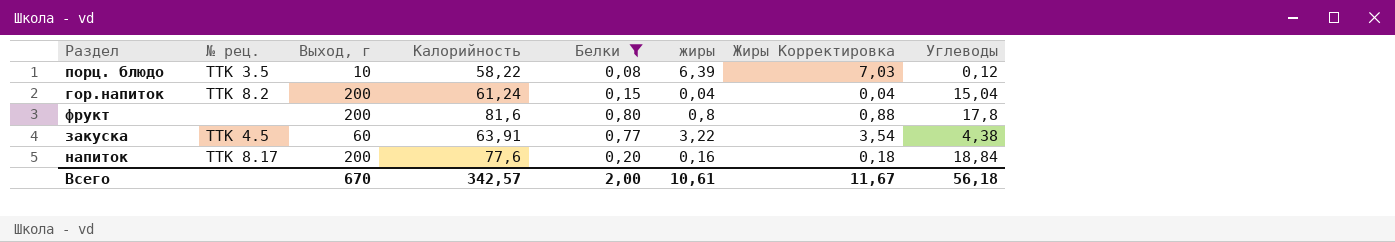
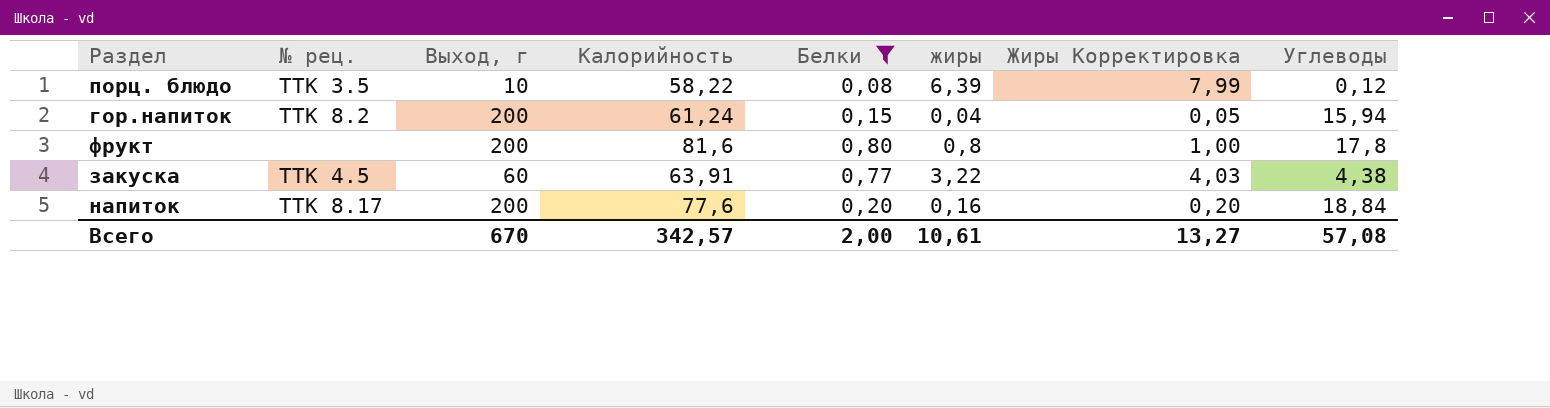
column Жиры Корректировка | formula: [жиры] * 1,1 -> [жиры] * 1,25
гор.напиток | Углеводы: 15,04 -> 15,94
Всего | Жиры Корректировка: 11,67 -> 13,27
Всего | Углеводы: 56,18 -> 57,08

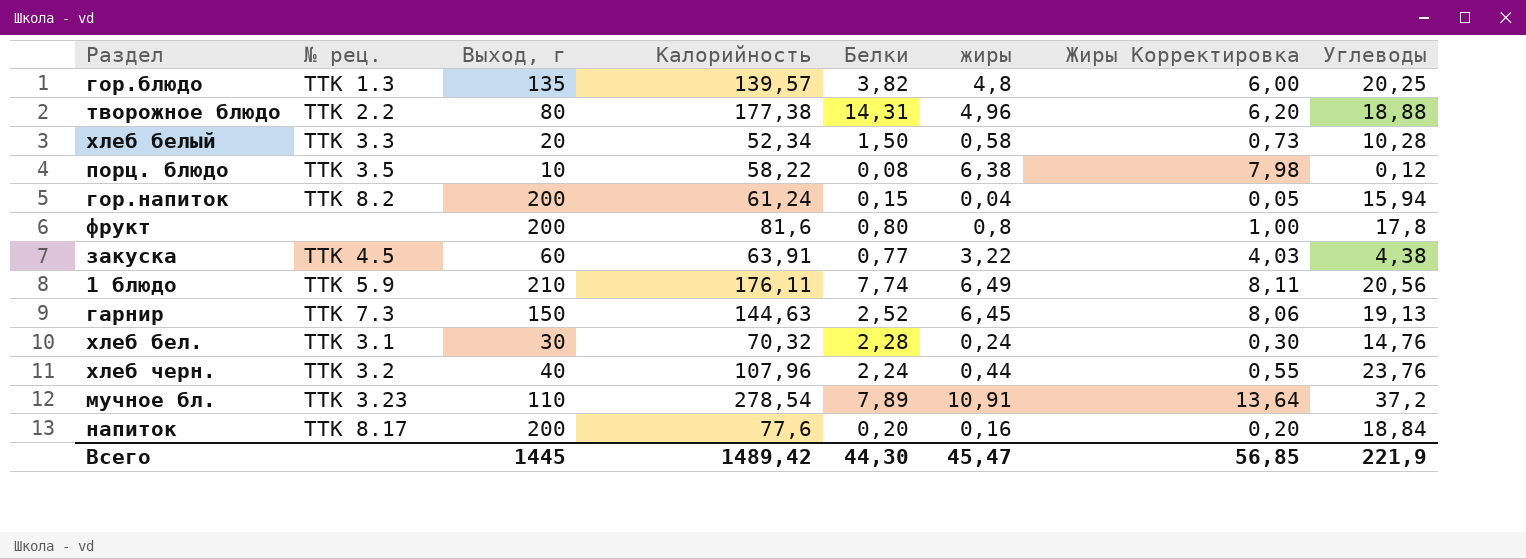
filter: Белки <= 0,80 -> none
порц. блюдо | жиры: 6,39 -> 6,38
порц. блюдо | Жиры Корректировка: 7,99 -> 7,98
Всего | Выход, г: 670 -> 1445
Всего | Калорийность: 342,57 -> 1489,42
Всего | Белки: 2,00 -> 44,30
Всего | жиры: 10,61 -> 45,47
Всего | Жиры Корректировка: 13,27 -> 56,85
Всего | Углеводы: 57,08 -> 221,9

